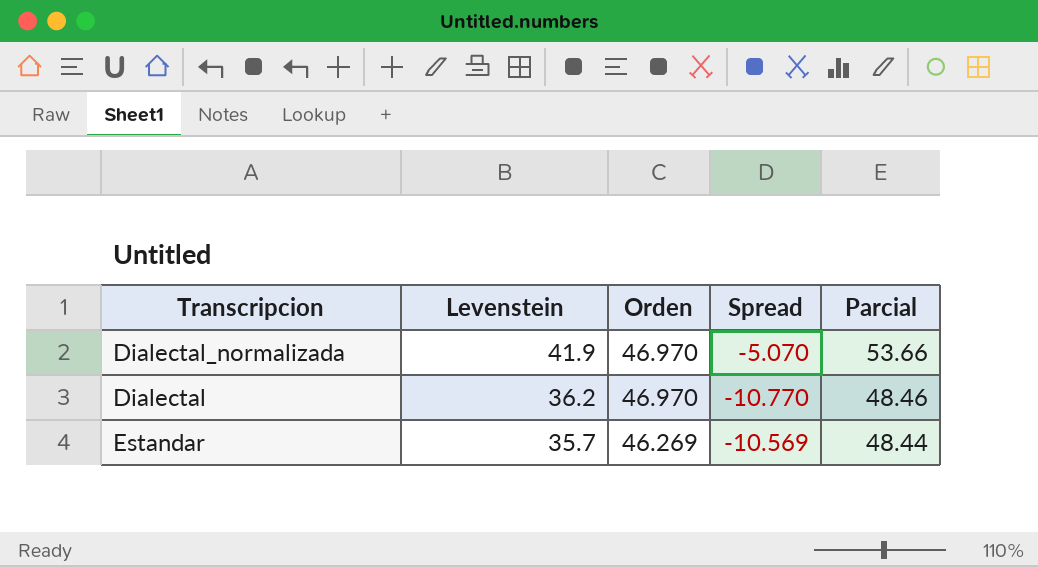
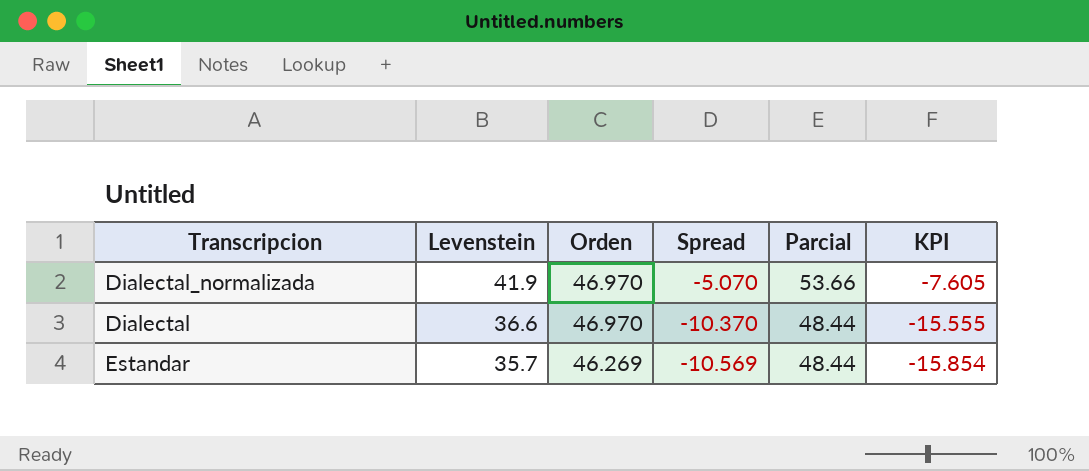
column KPI | formula: none -> [Spread] * 1.5
Dialectal | Levenstein: 36.2 -> 36.6
Dialectal | Spread: -10.770 -> -10.370
Dialectal | Parcial: 48.46 -> 48.44

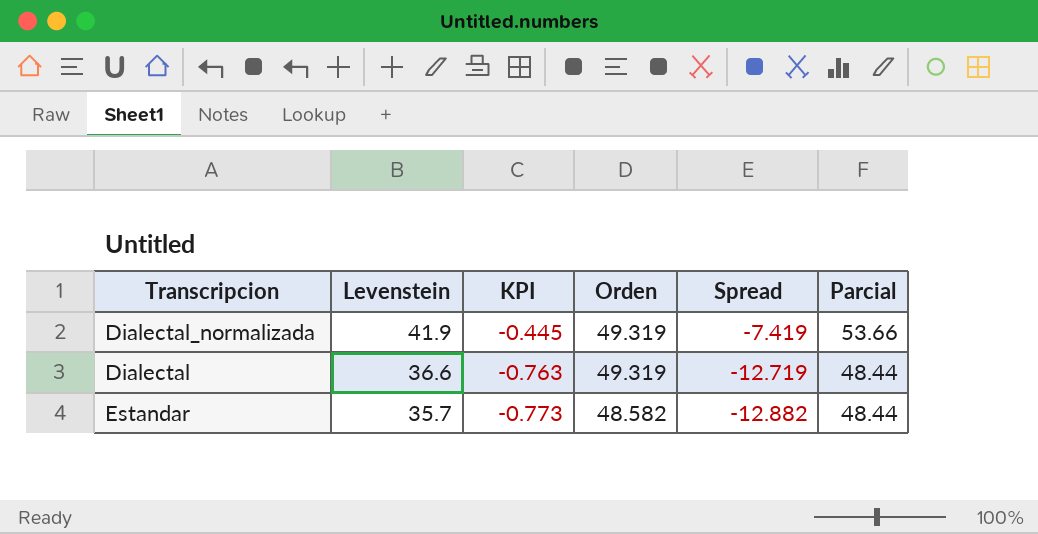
column KPI | formula: [Spread] * 1.5 -> [Spread] * 0.06
column KPI | position: 6 -> 3
Dialectal_normalizada | Orden: 46.970 -> 49.319
Dialectal_normalizada | Spread: -5.070 -> -7.419
Dialectal | Orden: 46.970 -> 49.319
Dialectal | Spread: -10.370 -> -12.719
Estandar | Orden: 46.269 -> 48.582
Estandar | Spread: -10.569 -> -12.882

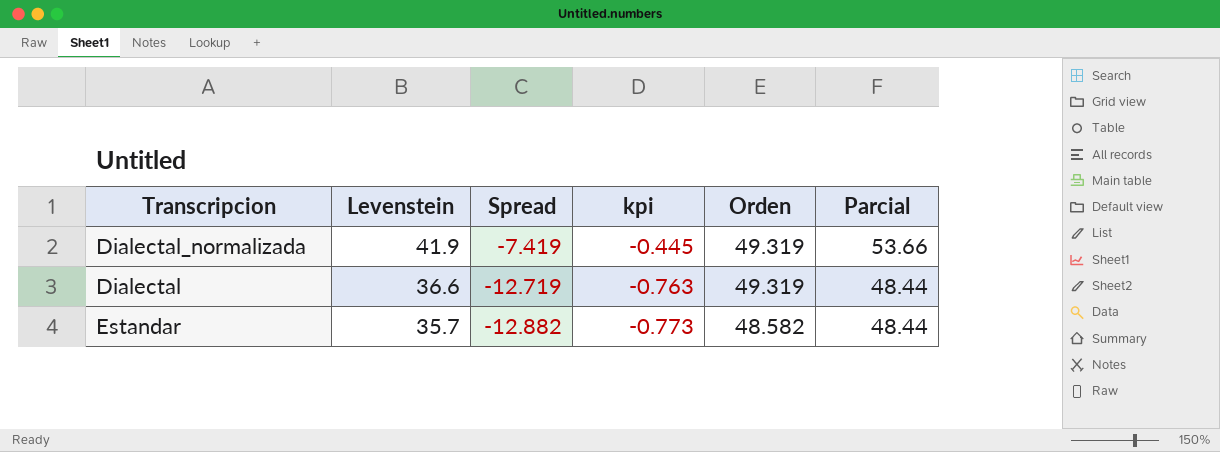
column Spread | position: 5 -> 3
column name: KPI -> kpi

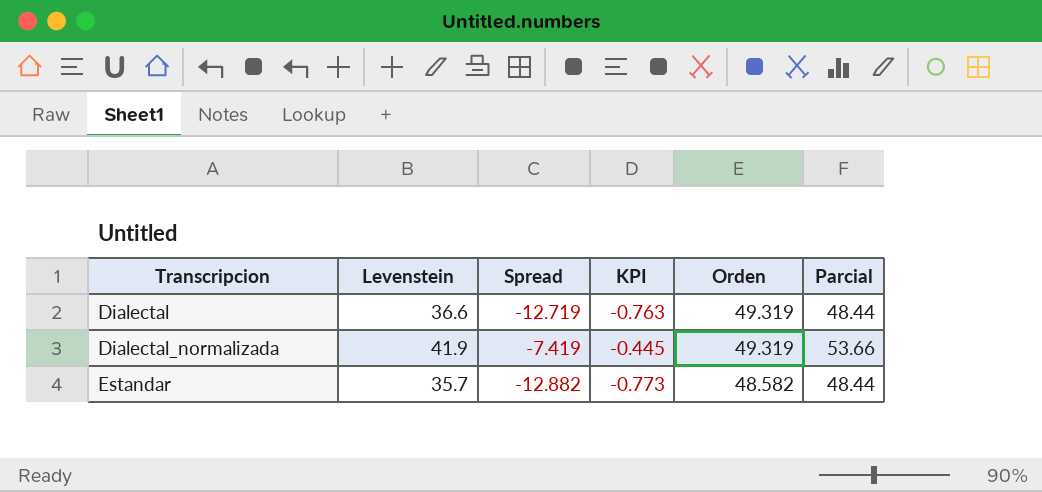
row order: Levenstein descending -> Transcripcion ascending
column name: kpi -> KPI

